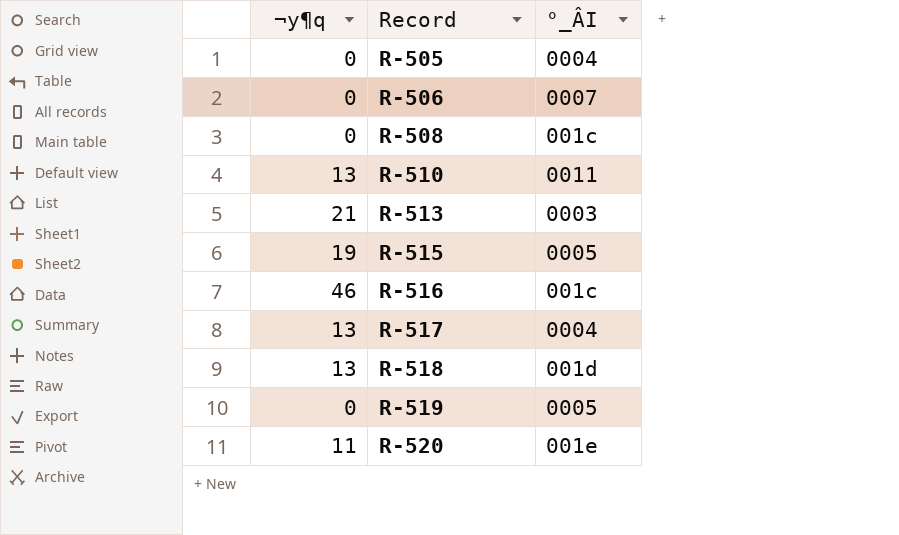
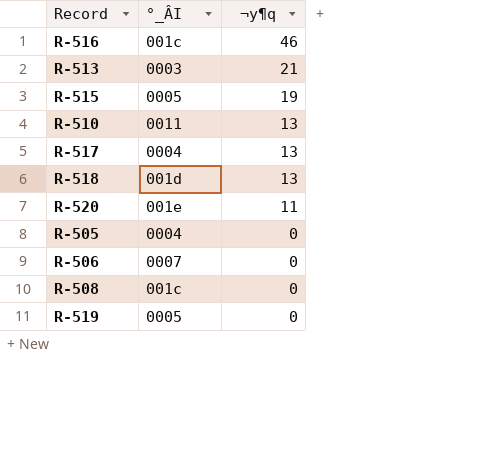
row order: Record ascending -> ¬y¶q descending
column ¬y¶q | position: 1 -> 3

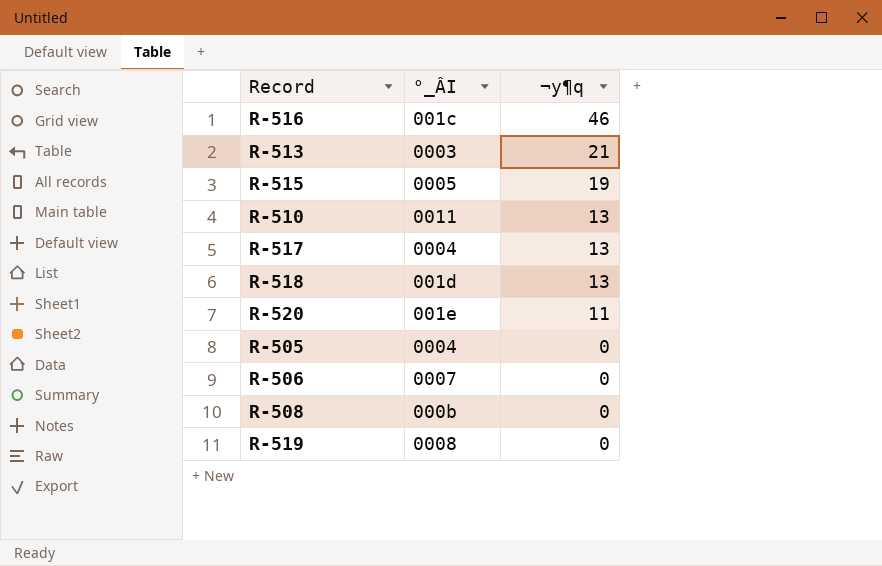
R-508 | °_ÂI: 001c -> 000b
R-519 | °_ÂI: 0005 -> 0008

